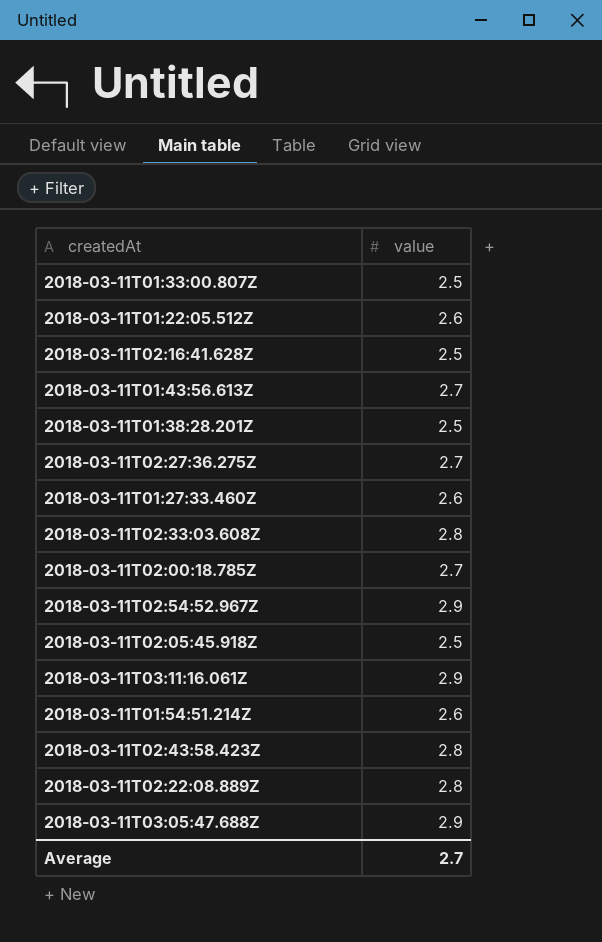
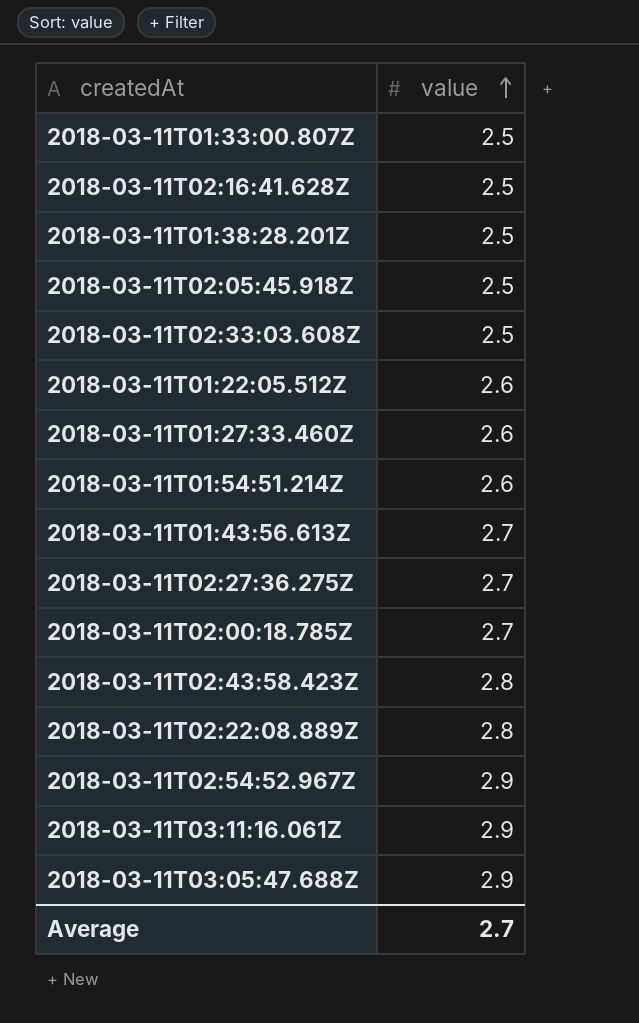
row order: none -> value ascending
2018-03-11T02:33:03.608Z | value: 2.8 -> 2.5

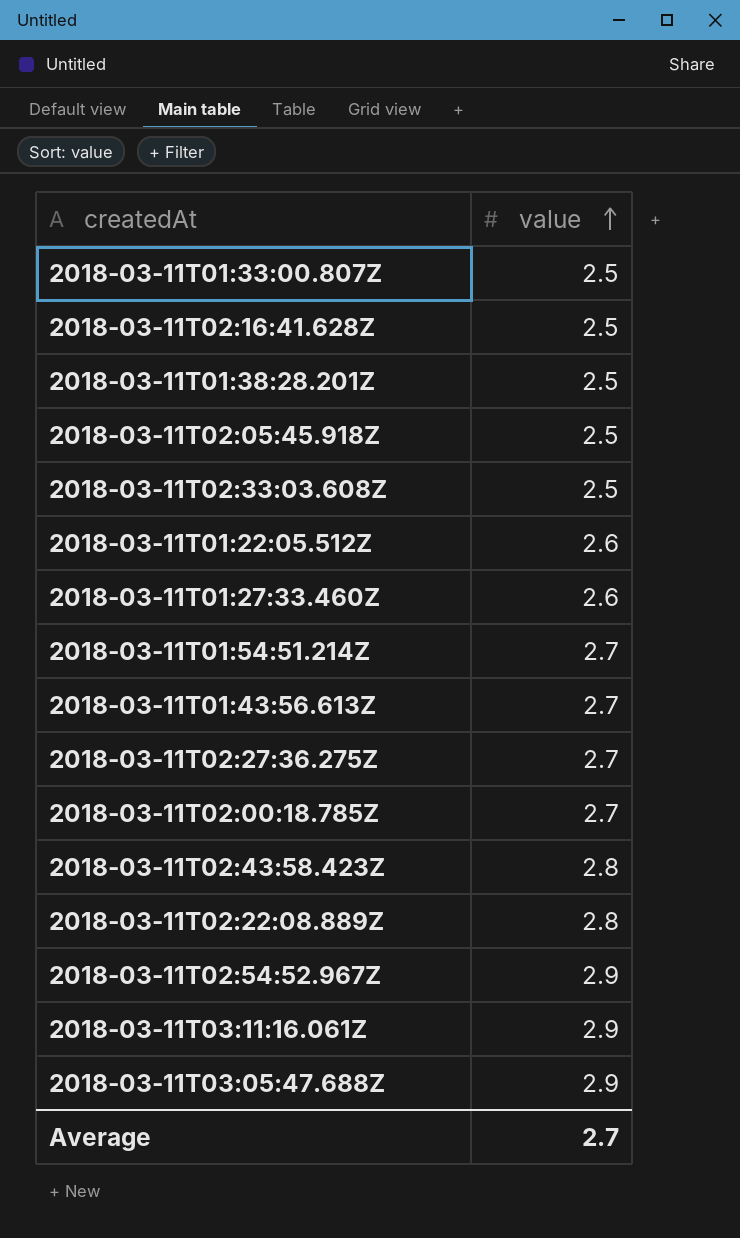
2018-03-11T01:54:51.214Z | value: 2.6 -> 2.7

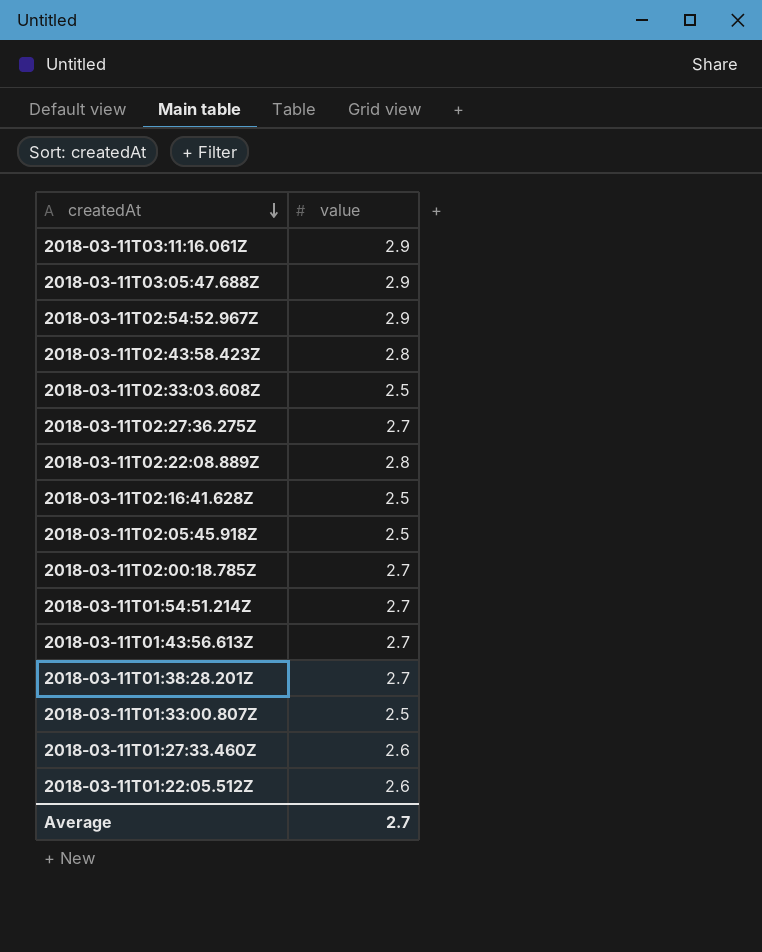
row order: value ascending -> createdAt descending
2018-03-11T01:38:28.201Z | value: 2.5 -> 2.7

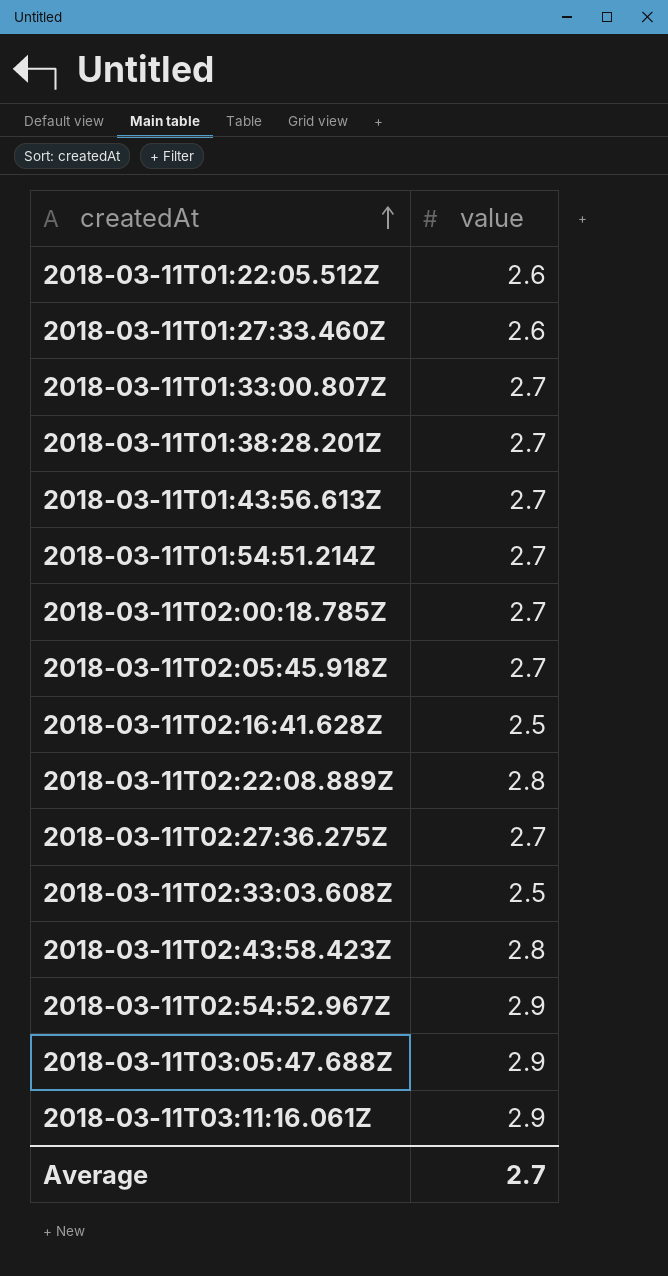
row order: createdAt descending -> createdAt ascending
2018-03-11T01:33:00.807Z | value: 2.5 -> 2.7
2018-03-11T02:05:45.918Z | value: 2.5 -> 2.7

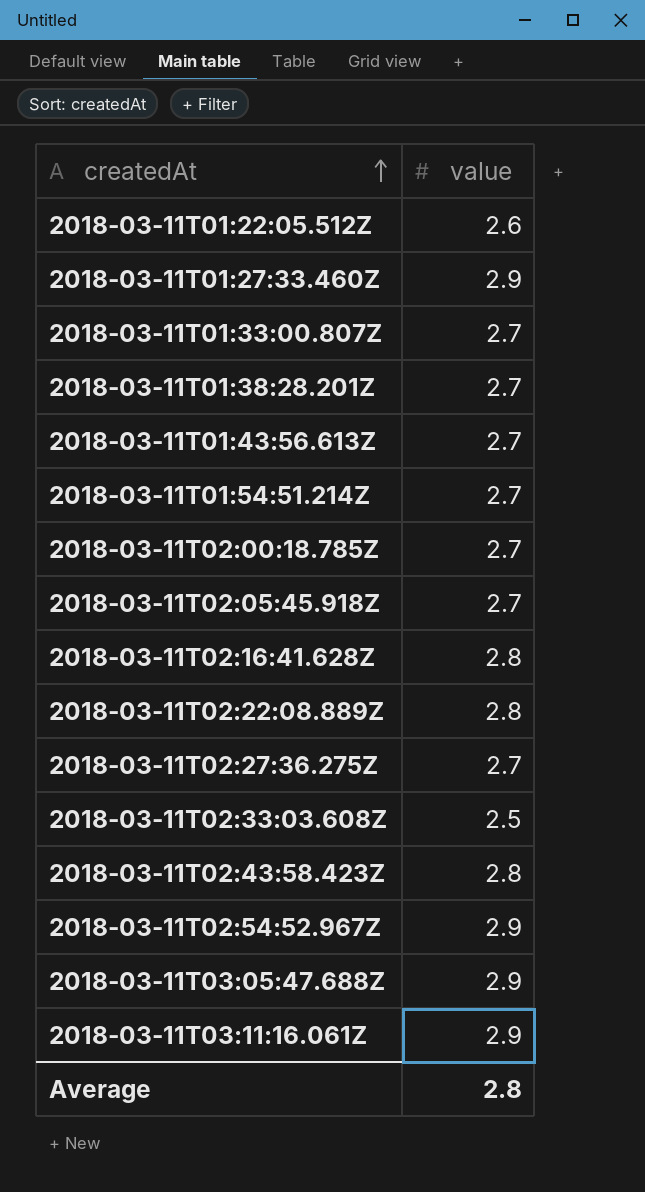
2018-03-11T01:27:33.460Z | value: 2.6 -> 2.9
2018-03-11T02:16:41.628Z | value: 2.5 -> 2.8
Average | value: 2.7 -> 2.8

